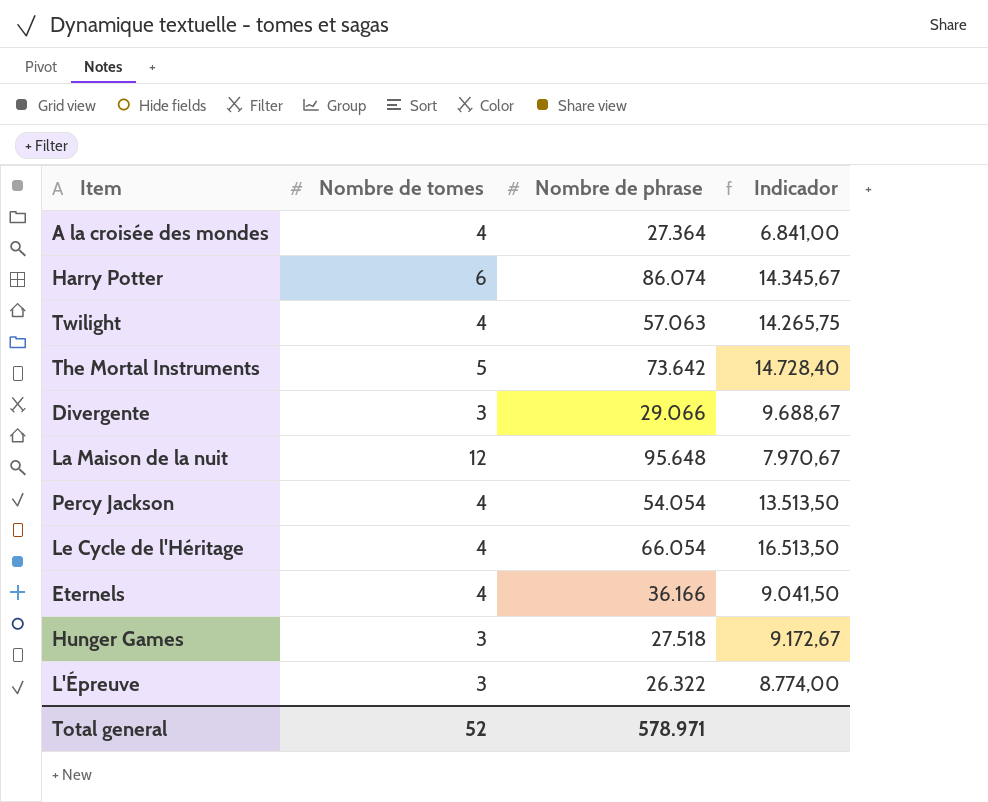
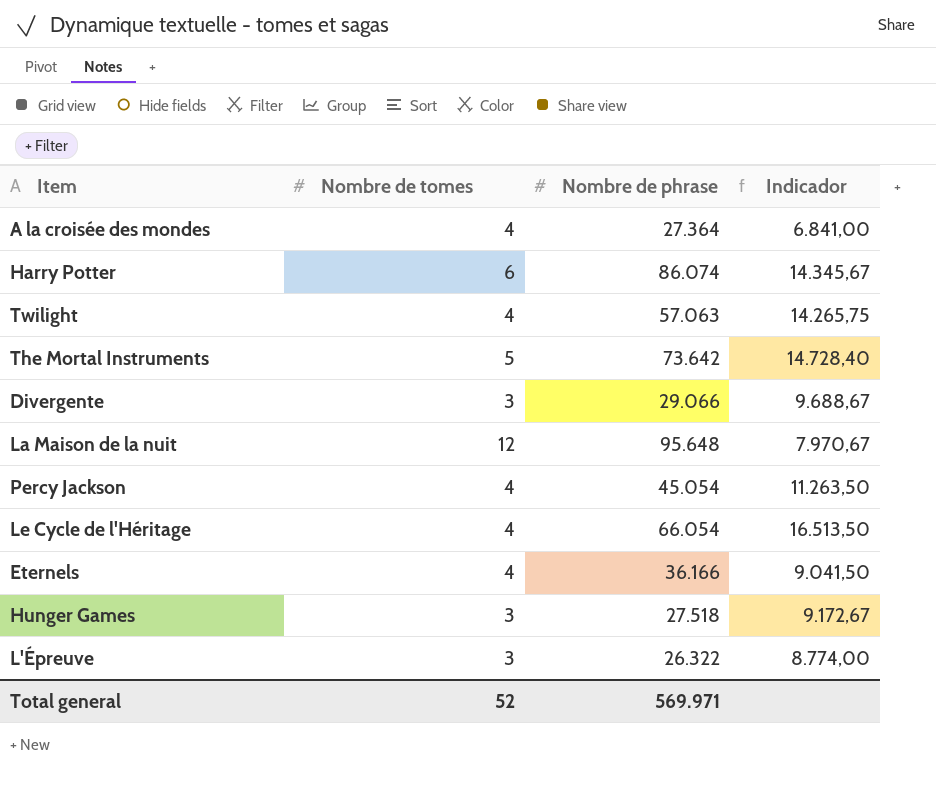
Percy Jackson | Nombre de phrase: 54.054 -> 45.054
Percy Jackson | Indicador: 13.513,50 -> 11.263,50
Total general | Nombre de phrase: 578.971 -> 569.971

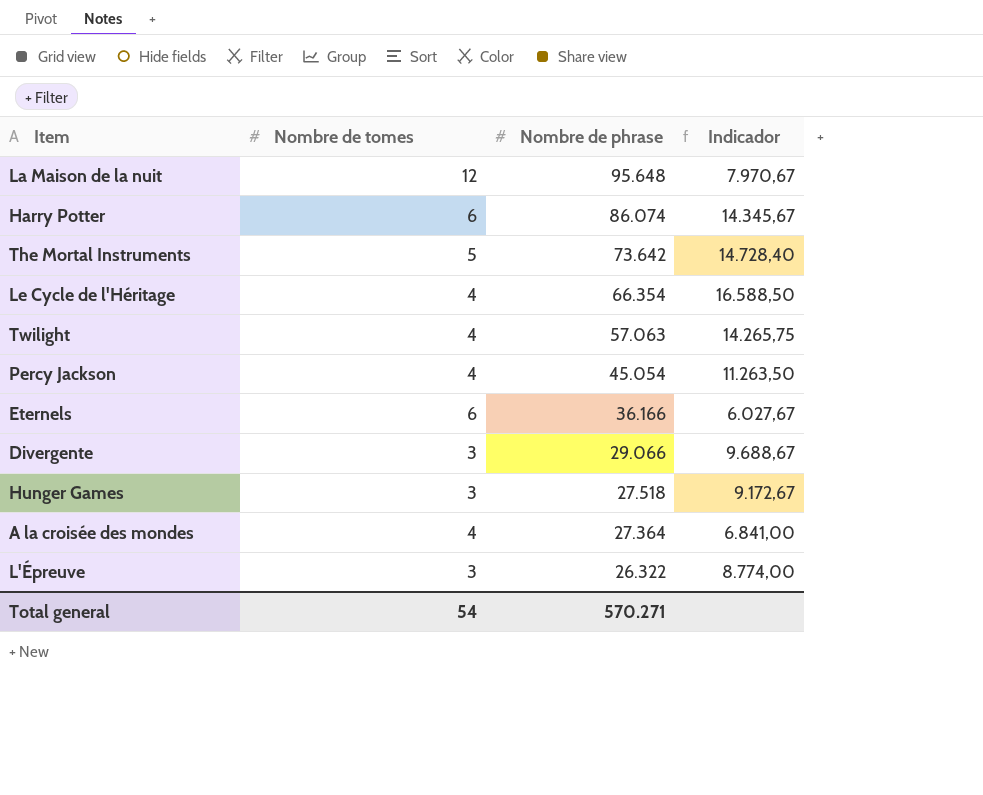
row order: none -> Nombre de phrase descending
Le Cycle de l'Héritage | Nombre de phrase: 66.054 -> 66.354
Le Cycle de l'Héritage | Indicador: 16.513,50 -> 16.588,50
Eternels | Nombre de tomes: 4 -> 6
Eternels | Indicador: 9.041,50 -> 6.027,67
Total general | Nombre de tomes: 52 -> 54
Total general | Nombre de phrase: 569.971 -> 570.271

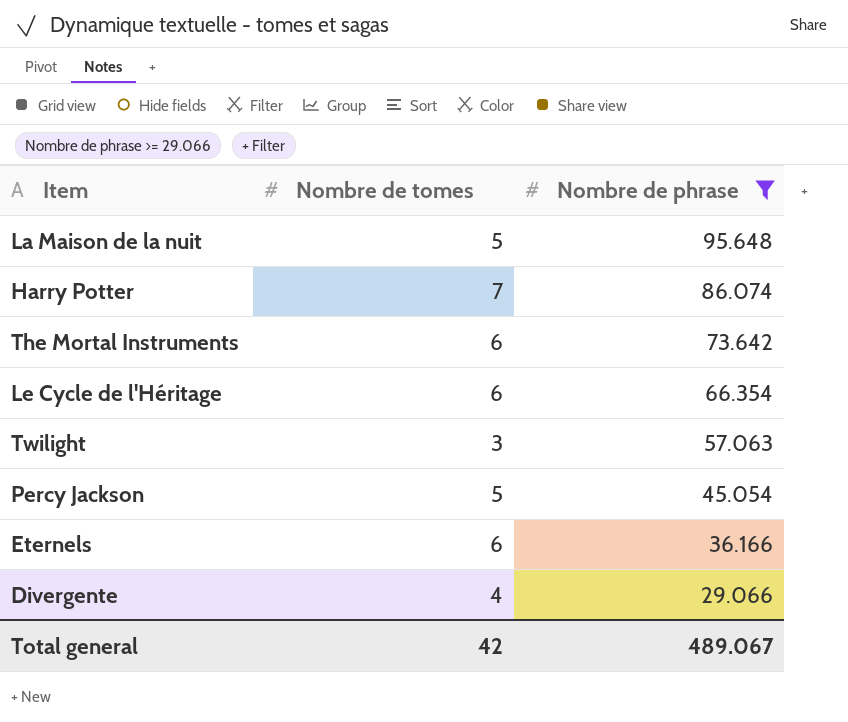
filter: none -> Nombre de phrase >= 29.066
column Indicador | formula: [Nombre de phrase] / [Nombre de tomes] -> none
La Maison de la nuit | Nombre de tomes: 12 -> 5
Harry Potter | Nombre de tomes: 6 -> 7
The Mortal Instruments | Nombre de tomes: 5 -> 6
Le Cycle de l'Héritage | Nombre de tomes: 4 -> 6
Twilight | Nombre de tomes: 4 -> 3
Percy Jackson | Nombre de tomes: 4 -> 5
Divergente | Nombre de tomes: 3 -> 4
Total general | Nombre de tomes: 54 -> 42
Total general | Nombre de phrase: 570.271 -> 489.067

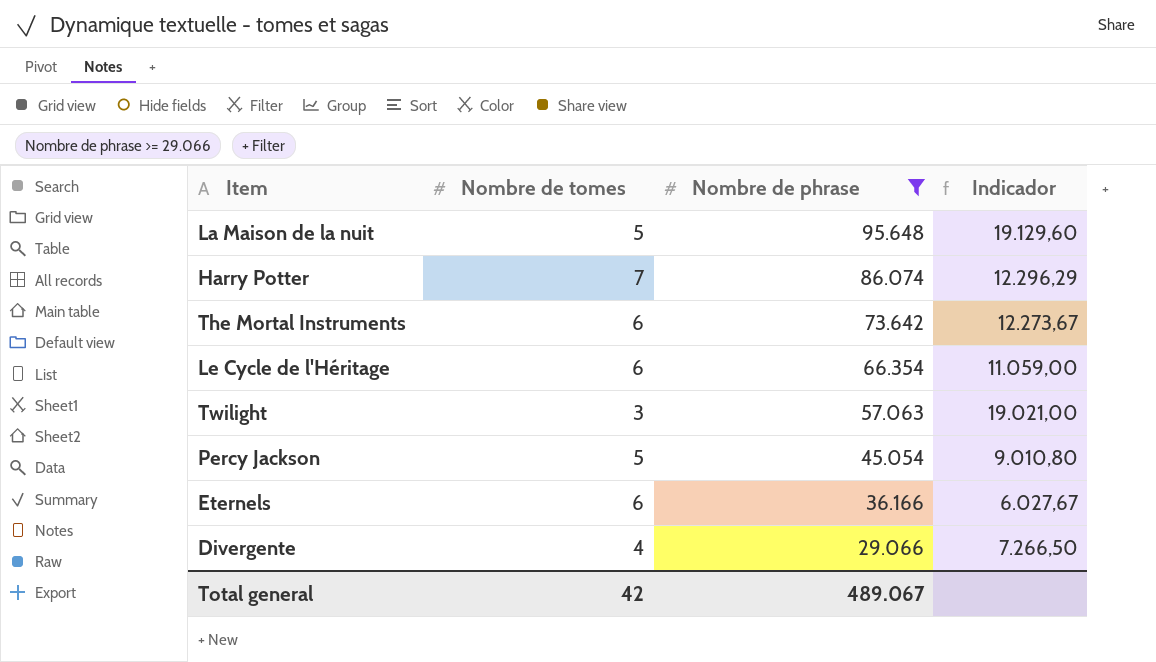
column Indicador | formula: none -> [Nombre de phrase] / [Nombre de tomes]

